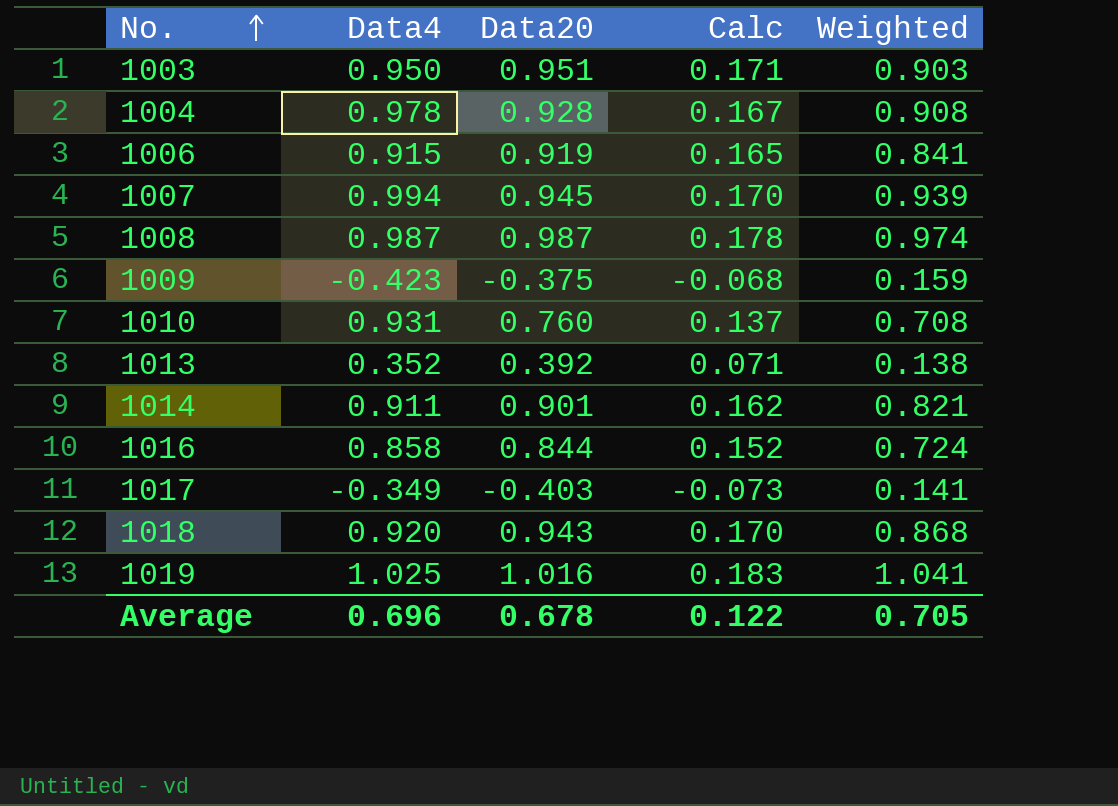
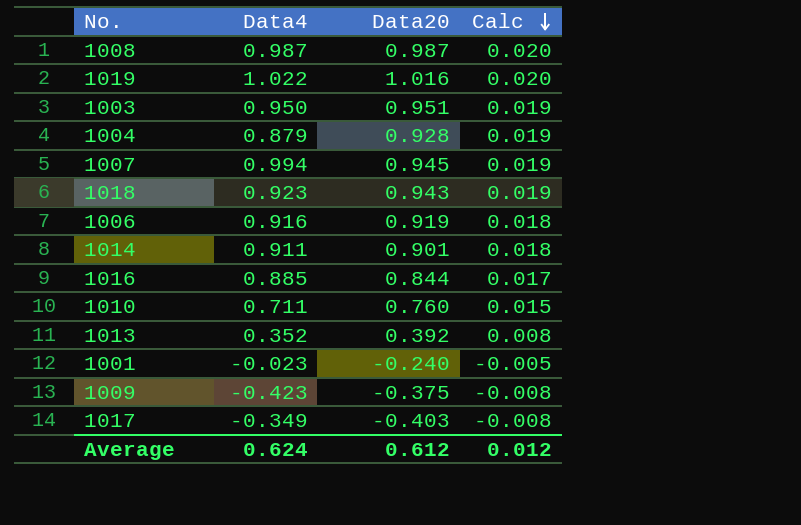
row order: No. ascending -> Calc descending
column Weighted | formula: [Data4] * [Data20] -> none
column Calc | formula: [Data20] * 0.18 -> [Data20] * 0.02
1019 | Data4: 1.025 -> 1.022
1004 | Data4: 0.978 -> 0.879
1018 | Data4: 0.920 -> 0.923
1006 | Data4: 0.915 -> 0.916
1016 | Data4: 0.858 -> 0.885
1010 | Data4: 0.931 -> 0.711
row 1001: none -> -0.023 | -0.240 | -0.005
Average | Data4: 0.696 -> 0.624
Average | Data20: 0.678 -> 0.612
Average | Calc: 0.122 -> 0.012

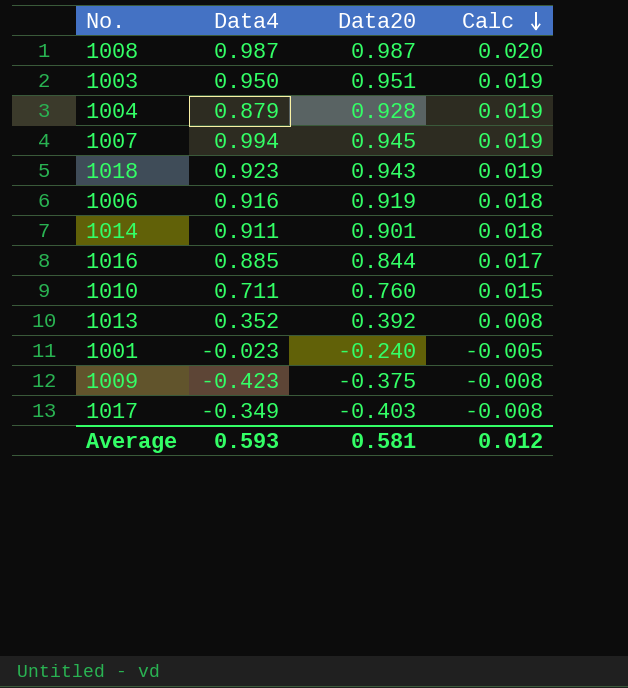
row 1019: 1.022 | 1.016 | 0.020 -> none
Average | Data4: 0.624 -> 0.593
Average | Data20: 0.612 -> 0.581

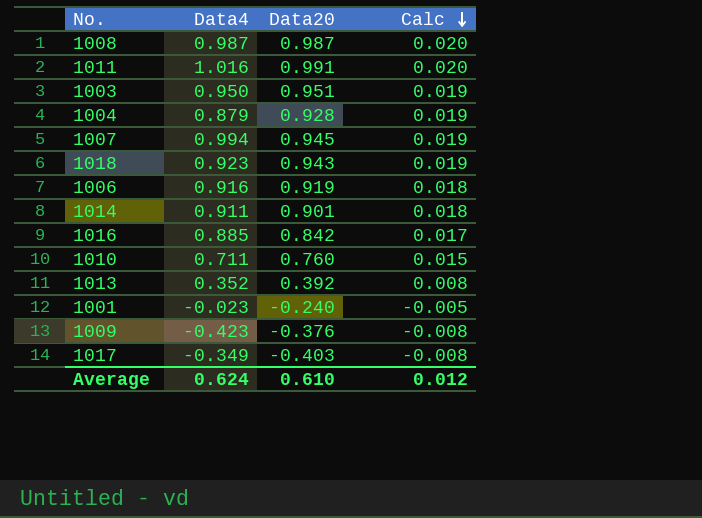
row 1011: none -> 1.016 | 0.991 | 0.020
1016 | Data20: 0.844 -> 0.842
1009 | Data20: -0.375 -> -0.376
Average | Data4: 0.593 -> 0.624
Average | Data20: 0.581 -> 0.610

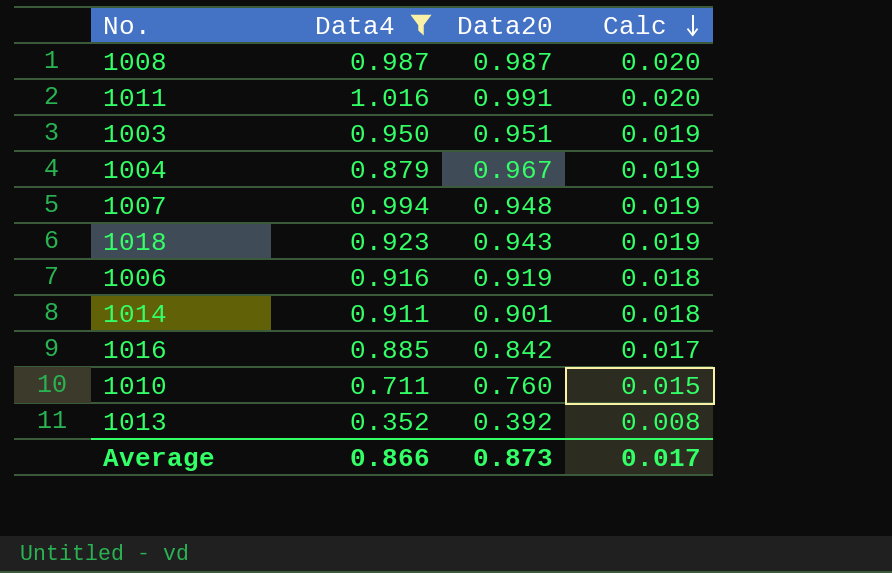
filter: none -> Data4 >= 0.352
1004 | Data20: 0.928 -> 0.967
1007 | Data20: 0.945 -> 0.948
Average | Data4: 0.624 -> 0.866
Average | Data20: 0.610 -> 0.873
Average | Calc: 0.012 -> 0.017

